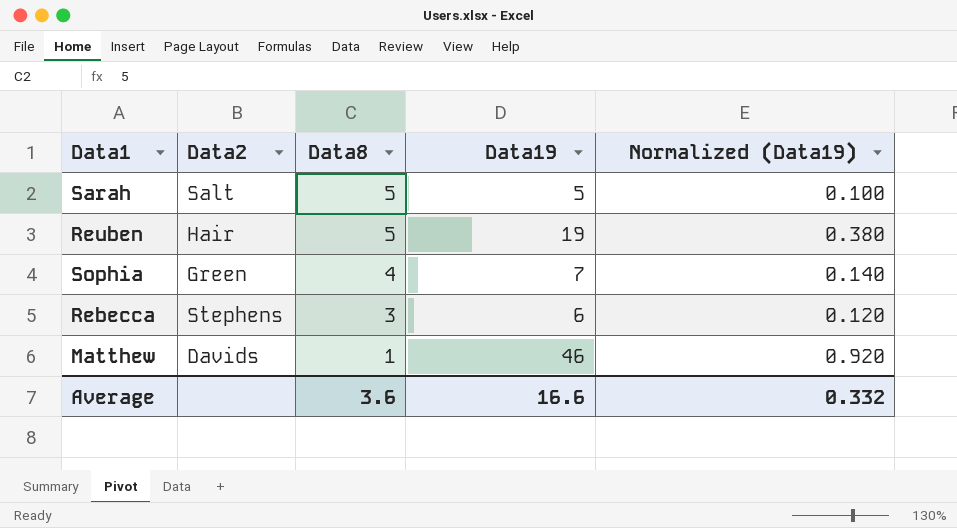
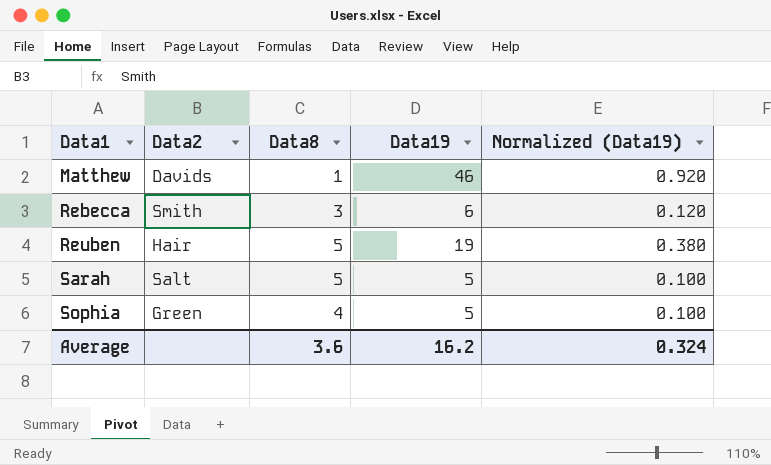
row order: Data8 descending -> Data1 ascending
Rebecca | Data2: Stephens -> Smith
Sophia | Data19: 7 -> 5
Sophia | Normalized (Data19): 0.140 -> 0.100
Average | Data19: 16.6 -> 16.2
Average | Normalized (Data19): 0.332 -> 0.324

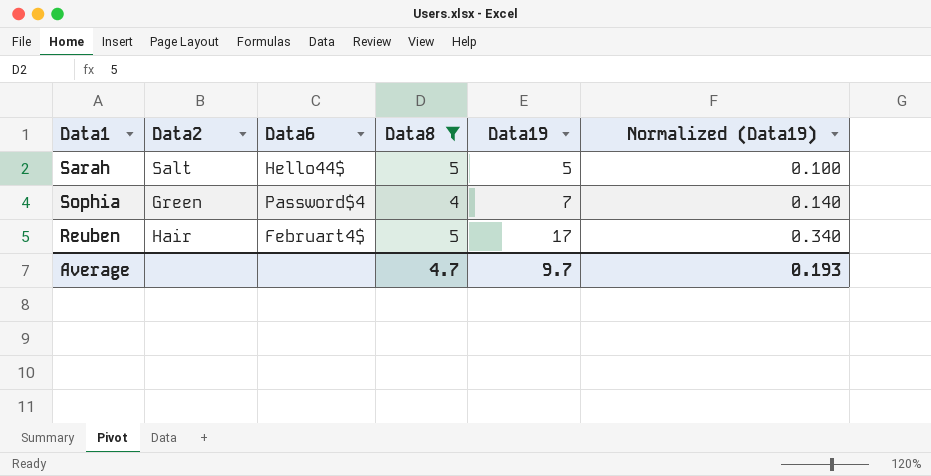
filter: none -> Data8 >= 4
row order: Data1 ascending -> Data19 ascending
column Data6 | position: none -> 3
Sophia | Data19: 5 -> 7
Sophia | Normalized (Data19): 0.100 -> 0.140
Reuben | Data19: 19 -> 17
Reuben | Normalized (Data19): 0.380 -> 0.340
Average | Data8: 3.6 -> 4.7
Average | Data19: 16.2 -> 9.7
Average | Normalized (Data19): 0.324 -> 0.193

